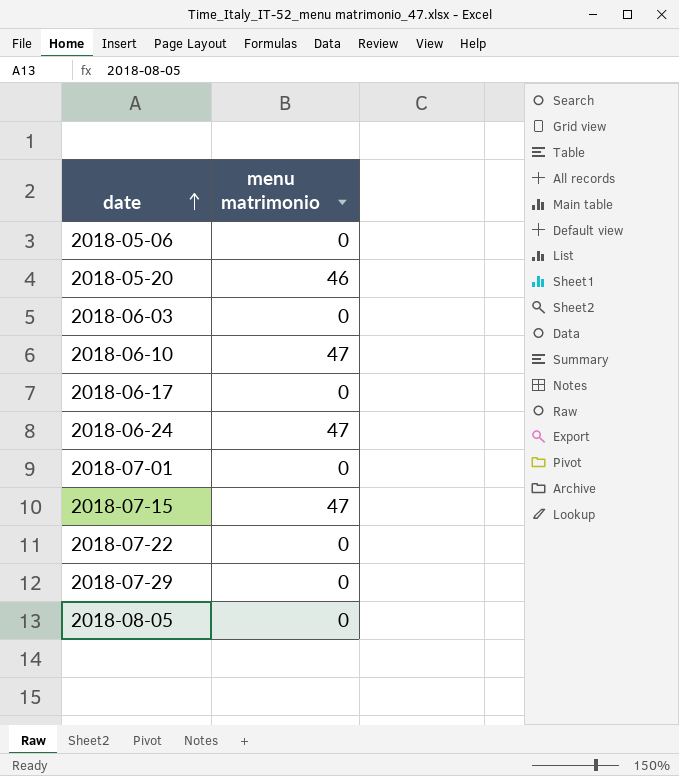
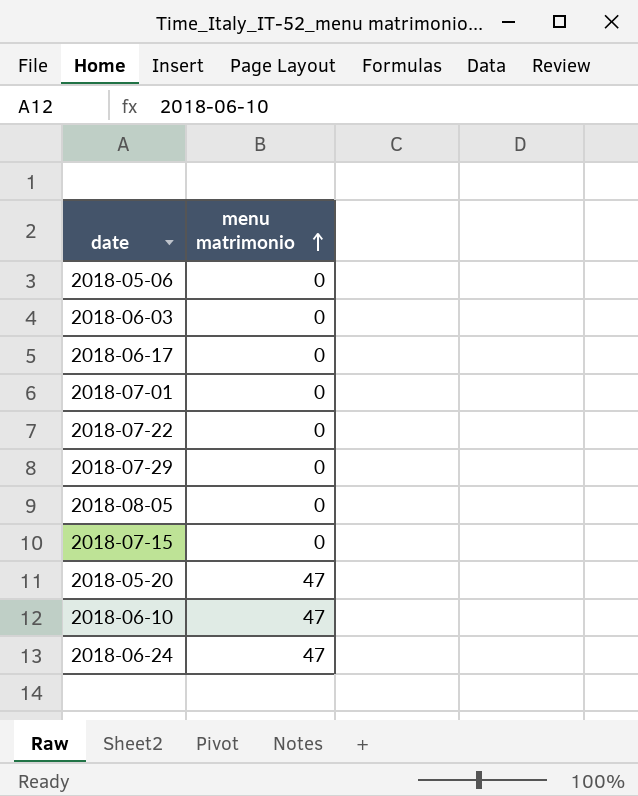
row order: date ascending -> menu matrimonio ascending
2018-07-15 | menu matrimonio: 47 -> 0
2018-05-20 | menu matrimonio: 46 -> 47

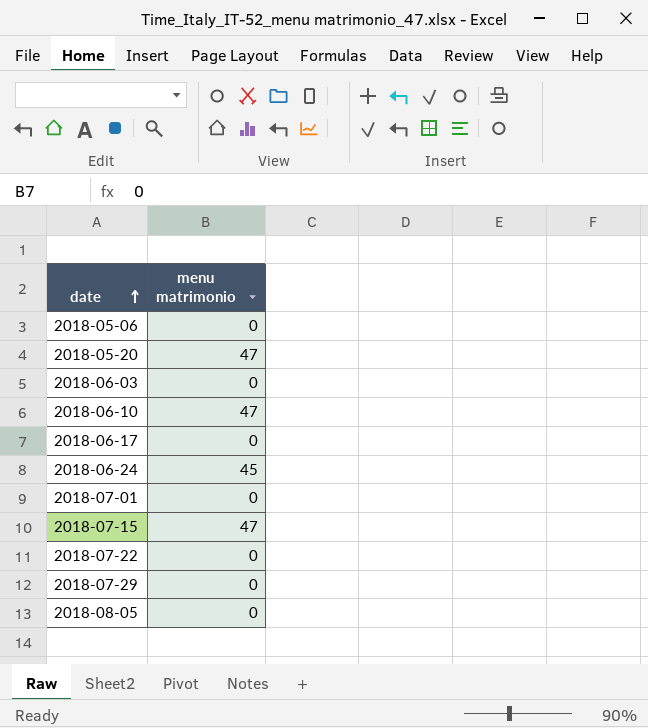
row order: menu matrimonio ascending -> date ascending
2018-06-24 | menu matrimonio: 47 -> 45
2018-07-15 | menu matrimonio: 0 -> 47

